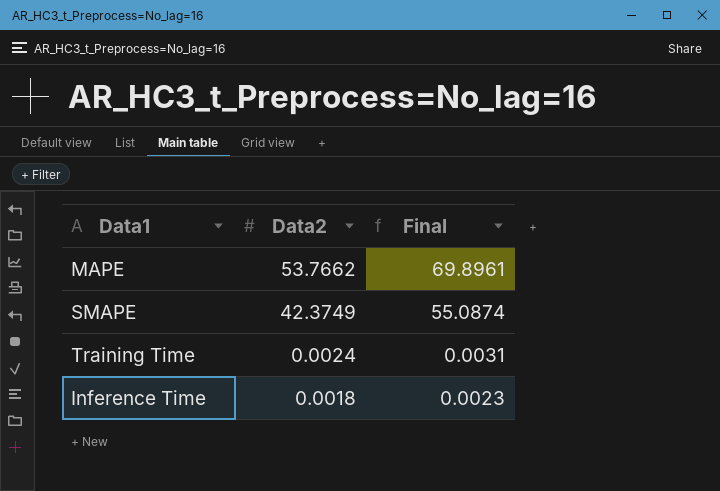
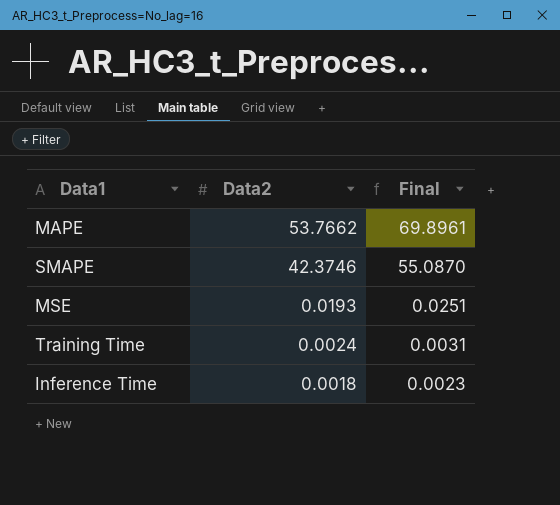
SMAPE | Data2: 42.3749 -> 42.3746
SMAPE | Final: 55.0874 -> 55.0870
row MSE: none -> 0.0193 | 0.0251

